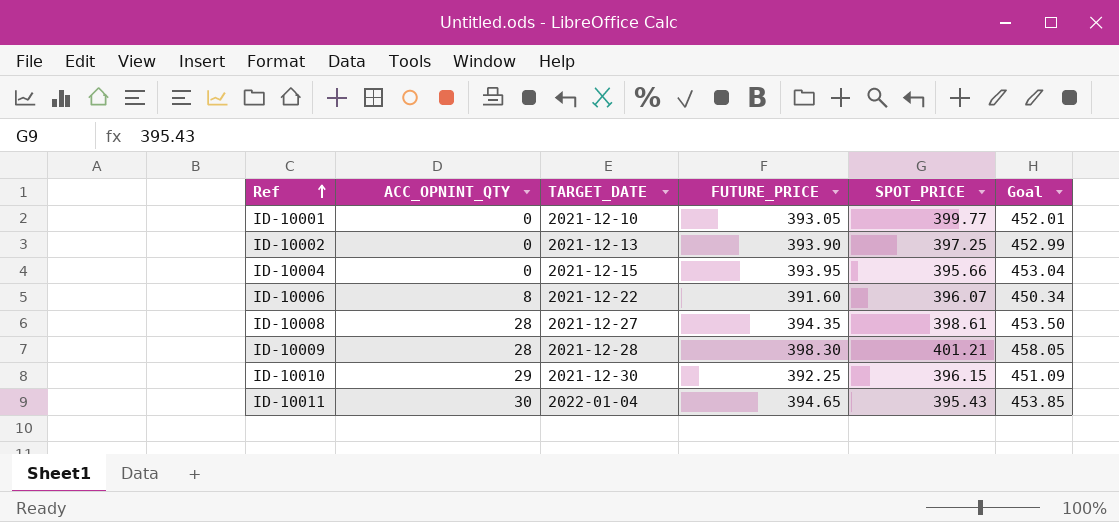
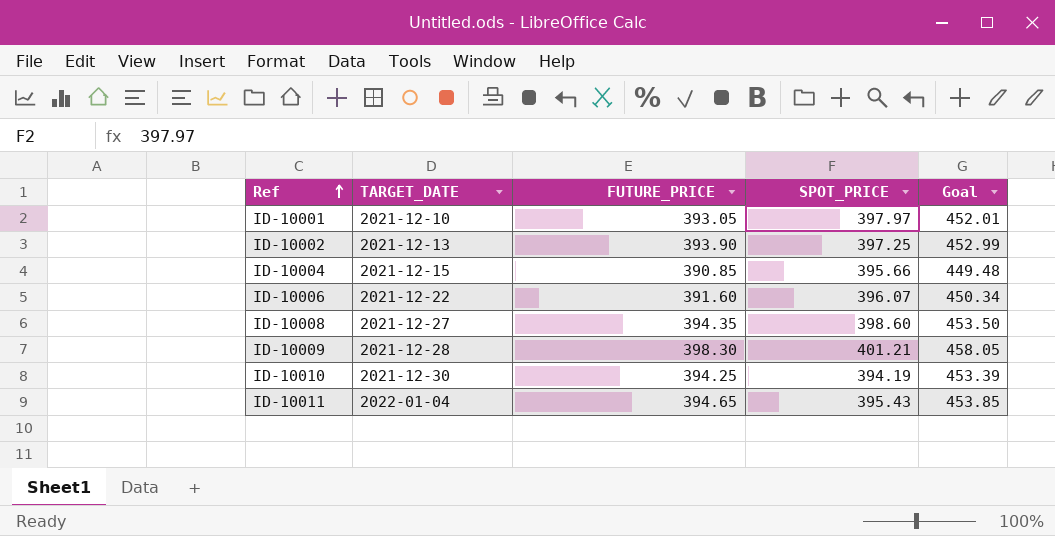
column ACC_OPNINT_QTY | position: 2 -> none
ID-10001 | SPOT_PRICE: 399.77 -> 397.97
ID-10004 | FUTURE_PRICE: 393.95 -> 390.85
ID-10004 | Goal: 453.04 -> 449.48
ID-10008 | SPOT_PRICE: 398.61 -> 398.60
ID-10010 | FUTURE_PRICE: 392.25 -> 394.25
ID-10010 | SPOT_PRICE: 396.15 -> 394.19
ID-10010 | Goal: 451.09 -> 453.39

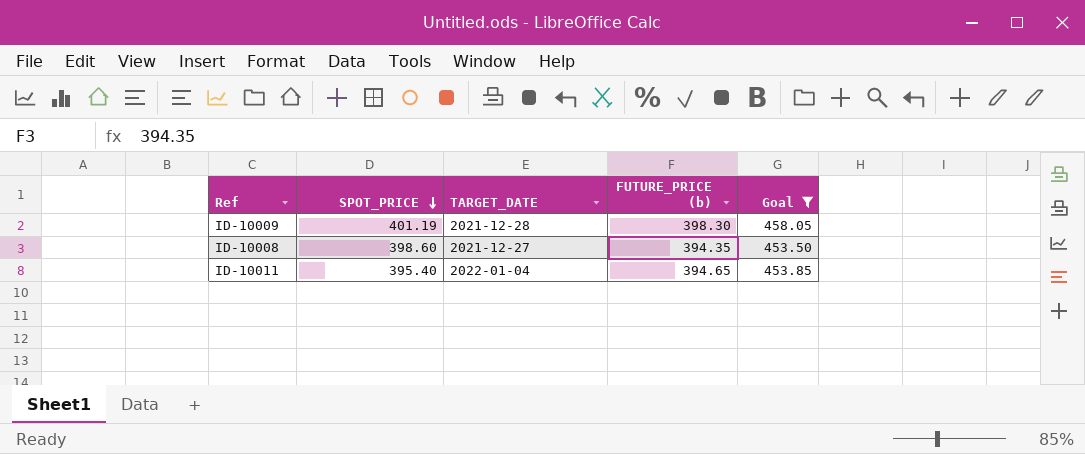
filter: none -> Goal >= 453.50
row order: Ref ascending -> SPOT_PRICE descending
column SPOT_PRICE | position: 4 -> 2
column name: FUTURE_PRICE -> FUTURE_PRICE (b)
ID-10009 | SPOT_PRICE: 401.21 -> 401.19
ID-10011 | SPOT_PRICE: 395.43 -> 395.40

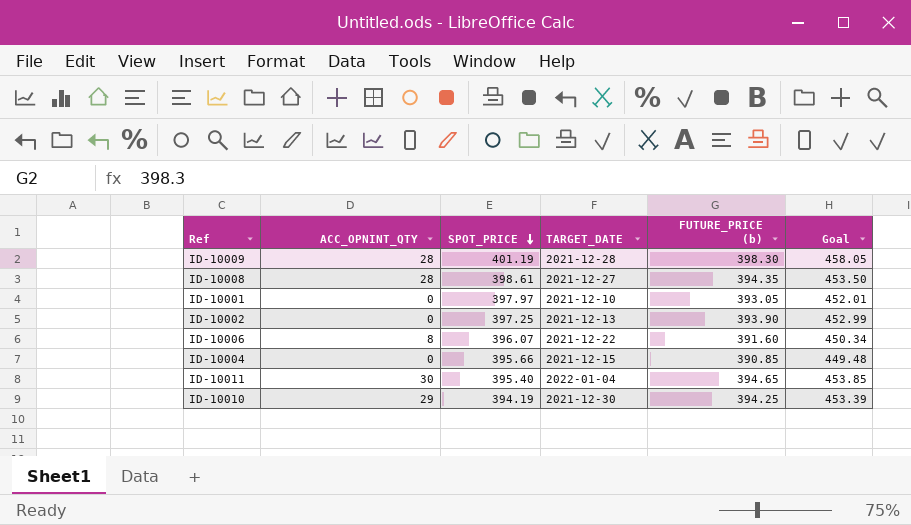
filter: Goal >= 453.50 -> none
column ACC_OPNINT_QTY | position: none -> 2
ID-10008 | SPOT_PRICE: 398.60 -> 398.61

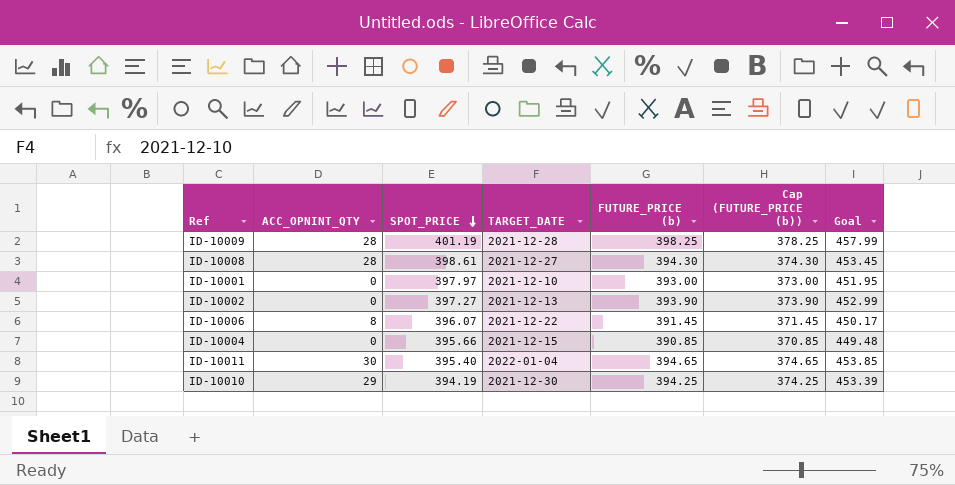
column Cap (FUTURE_PRICE (b)) | formula: none -> [FUTURE_PRICE (b)] - 20
ID-10009 | FUTURE_PRICE (b): 398.30 -> 398.25
ID-10009 | Goal: 458.05 -> 457.99
ID-10008 | FUTURE_PRICE (b): 394.35 -> 394.30
ID-10008 | Goal: 453.50 -> 453.45
ID-10001 | FUTURE_PRICE (b): 393.05 -> 393.00
ID-10001 | Goal: 452.01 -> 451.95
ID-10002 | SPOT_PRICE: 397.25 -> 397.27
ID-10006 | FUTURE_PRICE (b): 391.60 -> 391.45
ID-10006 | Goal: 450.34 -> 450.17

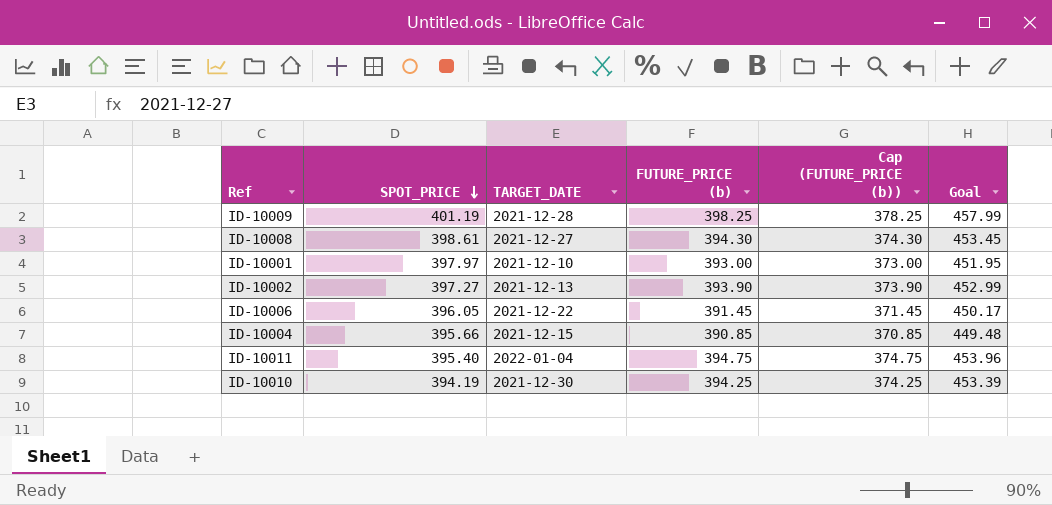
column ACC_OPNINT_QTY | position: 2 -> none
ID-10006 | SPOT_PRICE: 396.07 -> 396.05
ID-10011 | FUTURE_PRICE (b): 394.65 -> 394.75
ID-10011 | Cap (FUTURE_PRICE (b)): 374.65 -> 374.75
ID-10011 | Goal: 453.85 -> 453.96

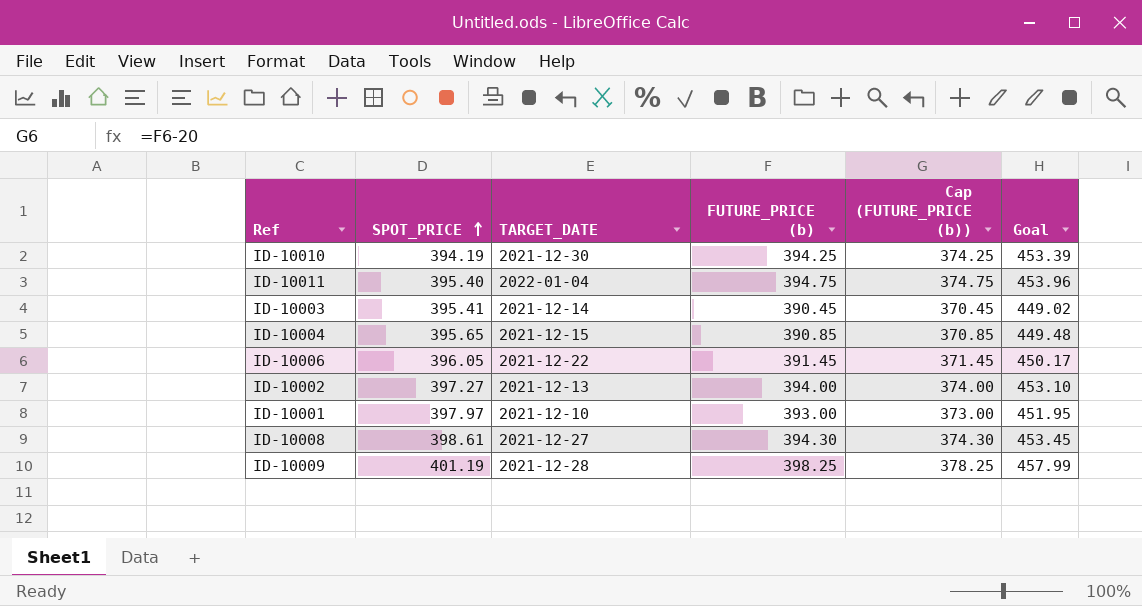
row order: SPOT_PRICE descending -> SPOT_PRICE ascending
row ID-10003: none -> 395.41 | 2021-12-14 | 390.45 | 370.45 | 449.02
ID-10004 | SPOT_PRICE: 395.66 -> 395.65
ID-10002 | FUTURE_PRICE (b): 393.90 -> 394.00
ID-10002 | Cap (FUTURE_PRICE (b)): 373.90 -> 374.00
ID-10002 | Goal: 452.99 -> 453.10

